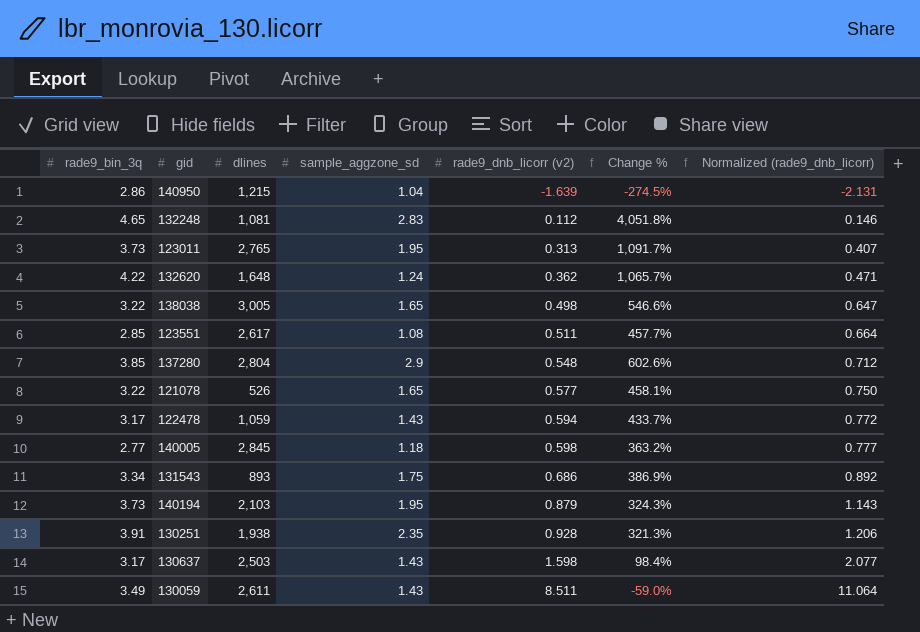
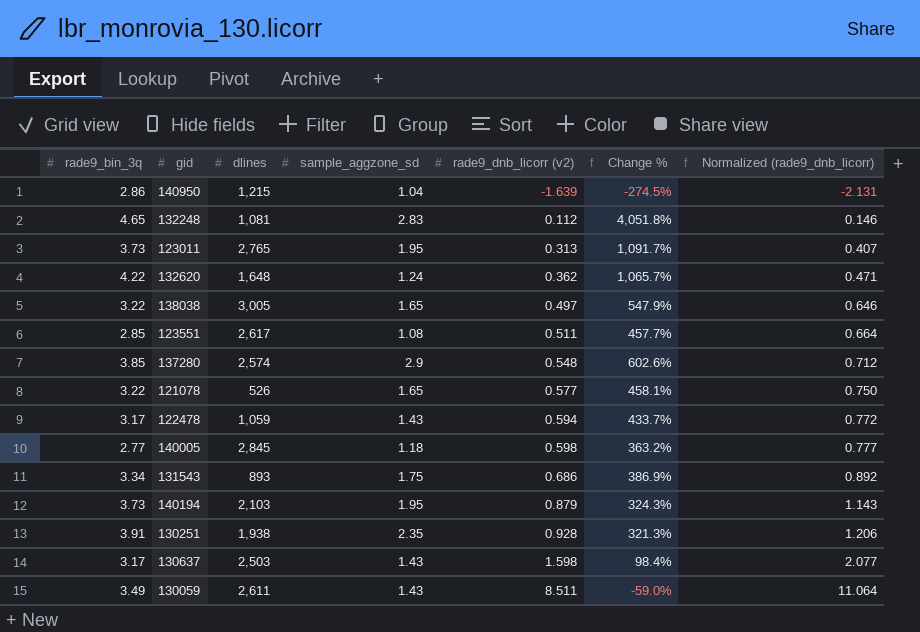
138038 | rade9_dnb_licorr (v2): 0.498 -> 0.497
138038 | Change %: 546.6% -> 547.9%
138038 | Normalized (rade9_dnb_licorr): 0.647 -> 0.646
137280 | dlines: 2,804 -> 2,574

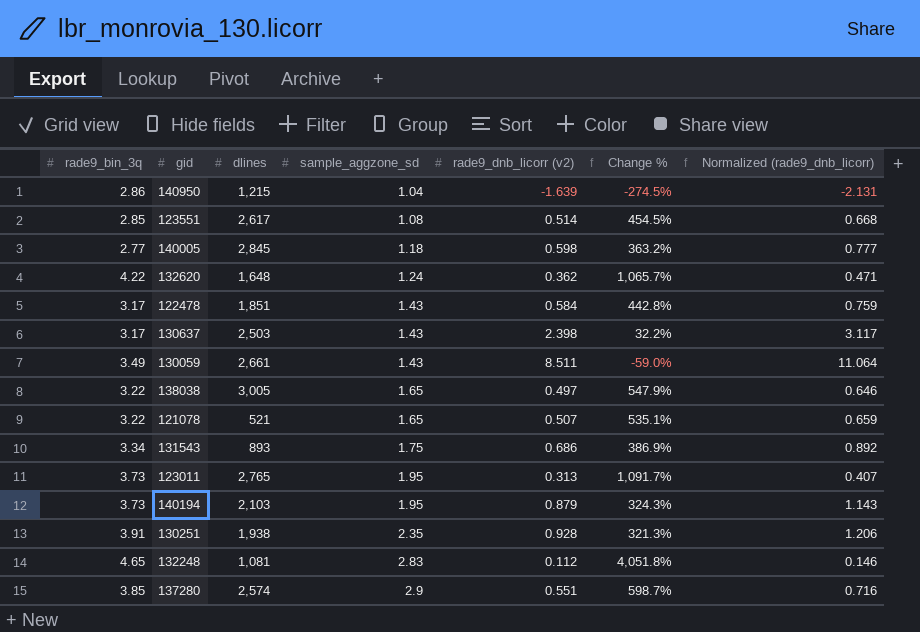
row order: rade9_dnb_licorr (v2) ascending -> sample_aggzone_sd ascending
123551 | rade9_dnb_licorr (v2): 0.511 -> 0.514
123551 | Change %: 457.7% -> 454.5%
123551 | Normalized (rade9_dnb_licorr): 0.664 -> 0.668
122478 | dlines: 1,059 -> 1,851
122478 | rade9_dnb_licorr (v2): 0.594 -> 0.584
122478 | Change %: 433.7% -> 442.8%
122478 | Normalized (rade9_dnb_licorr): 0.772 -> 0.759
130637 | rade9_dnb_licorr (v2): 1.598 -> 2.398
130637 | Change %: 98.4% -> 32.2%
130637 | Normalized (rade9_dnb_licorr): 2.077 -> 3.117
130059 | dlines: 2,611 -> 2,661
121078 | dlines: 526 -> 521
121078 | rade9_dnb_licorr (v2): 0.577 -> 0.507
121078 | Change %: 458.1% -> 535.1%
121078 | Normalized (rade9_dnb_licorr): 0.750 -> 0.659
137280 | rade9_dnb_licorr (v2): 0.548 -> 0.551
137280 | Change %: 602.6% -> 598.7%
137280 | Normalized (rade9_dnb_licorr): 0.712 -> 0.716

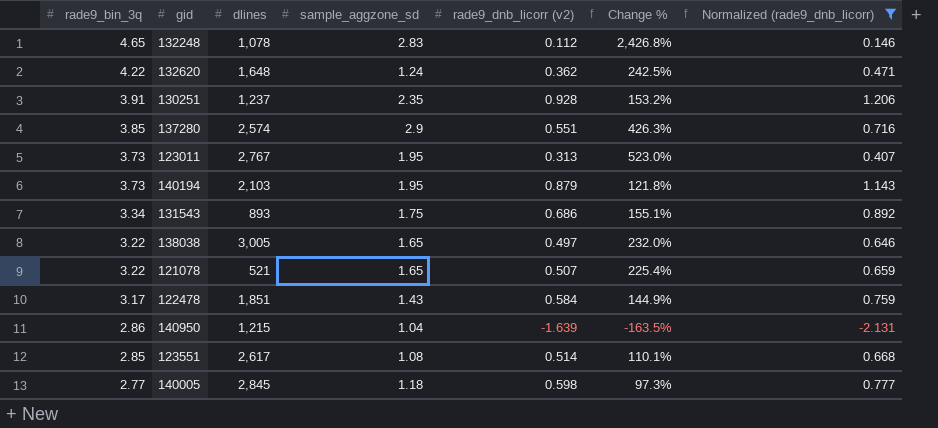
filter: none -> Normalized (rade9_dnb_licorr) <= 1.206
row order: sample_aggzone_sd ascending -> rade9_bin_3q descending
column Change % | formula: ([rade9_bin_3q] - [rade9_dnb_licorr (v2)]) / [rade9_dnb_licorr (v2)] -> ([sample_aggzone_sd] - [rade9_dnb_licorr (v2)]) / [rade9_dnb_licorr (v2)]
132248 | dlines: 1,081 -> 1,078
130251 | dlines: 1,938 -> 1,237
123011 | dlines: 2,765 -> 2,767

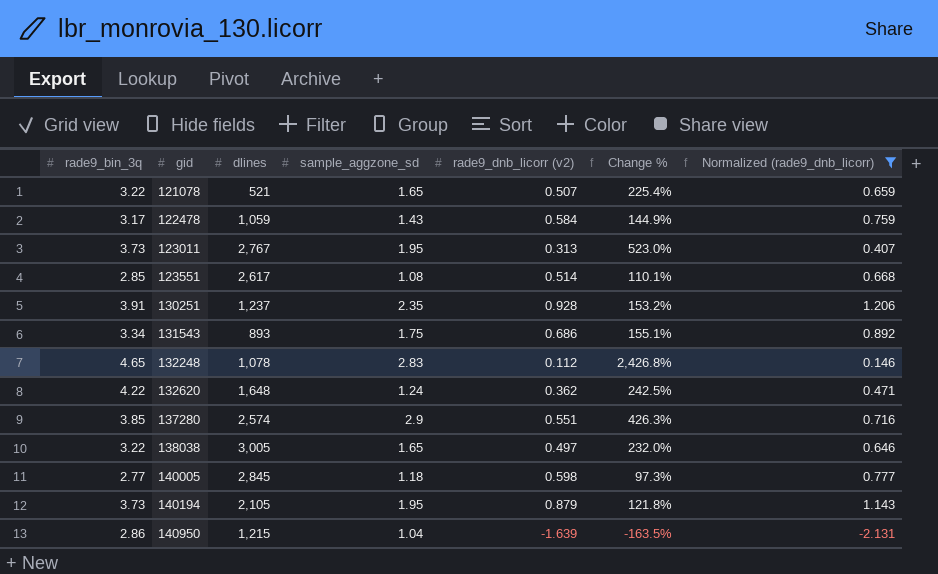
row order: rade9_bin_3q descending -> gid ascending
122478 | dlines: 1,851 -> 1,059
140194 | dlines: 2,103 -> 2,105

